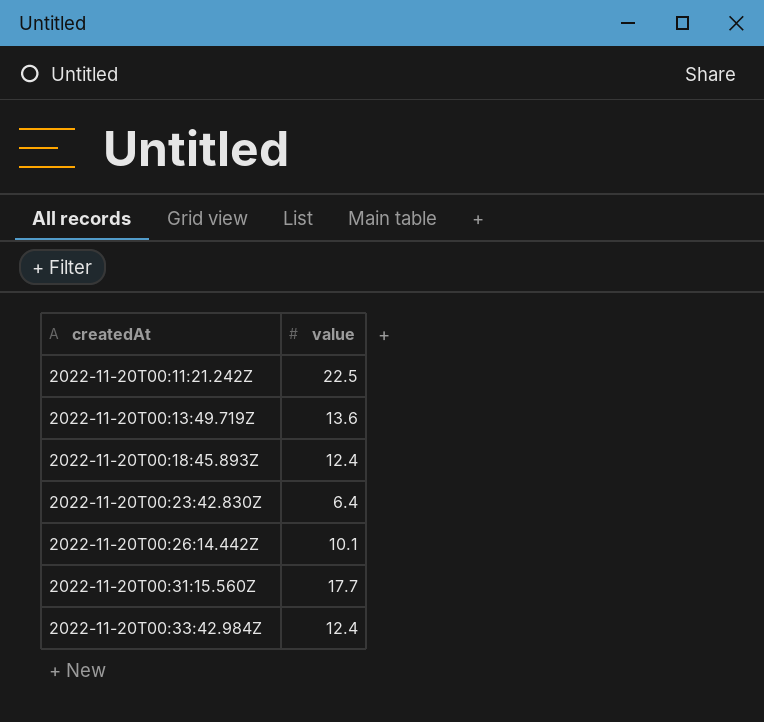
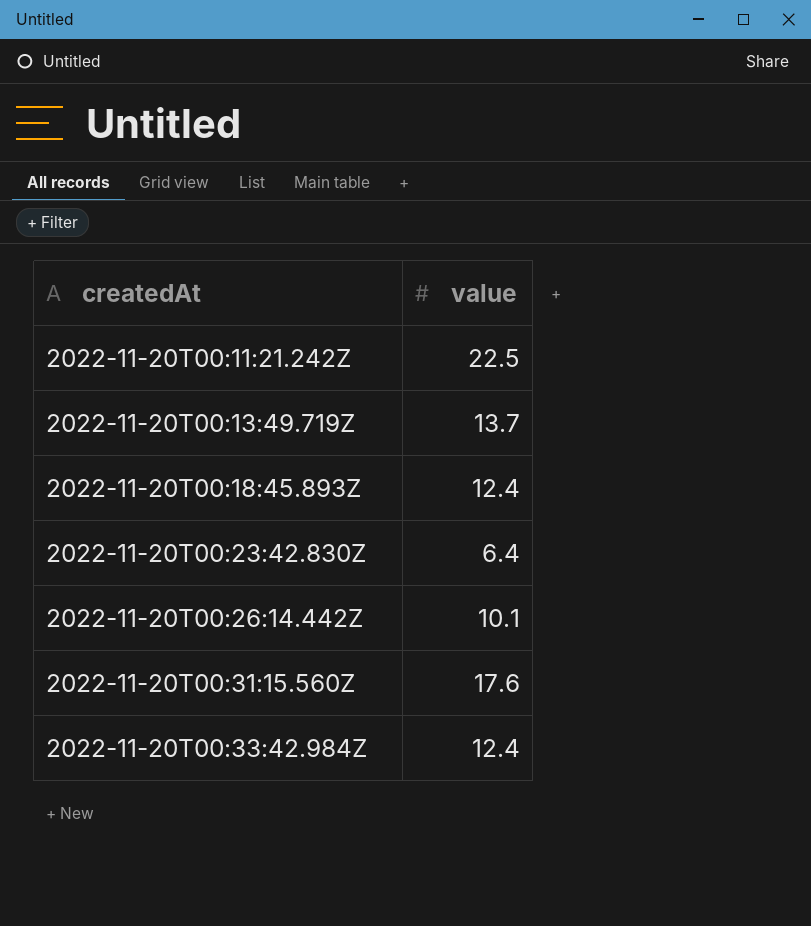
2022-11-20T00:13:49.719Z | value: 13.6 -> 13.7
2022-11-20T00:31:15.560Z | value: 17.7 -> 17.6

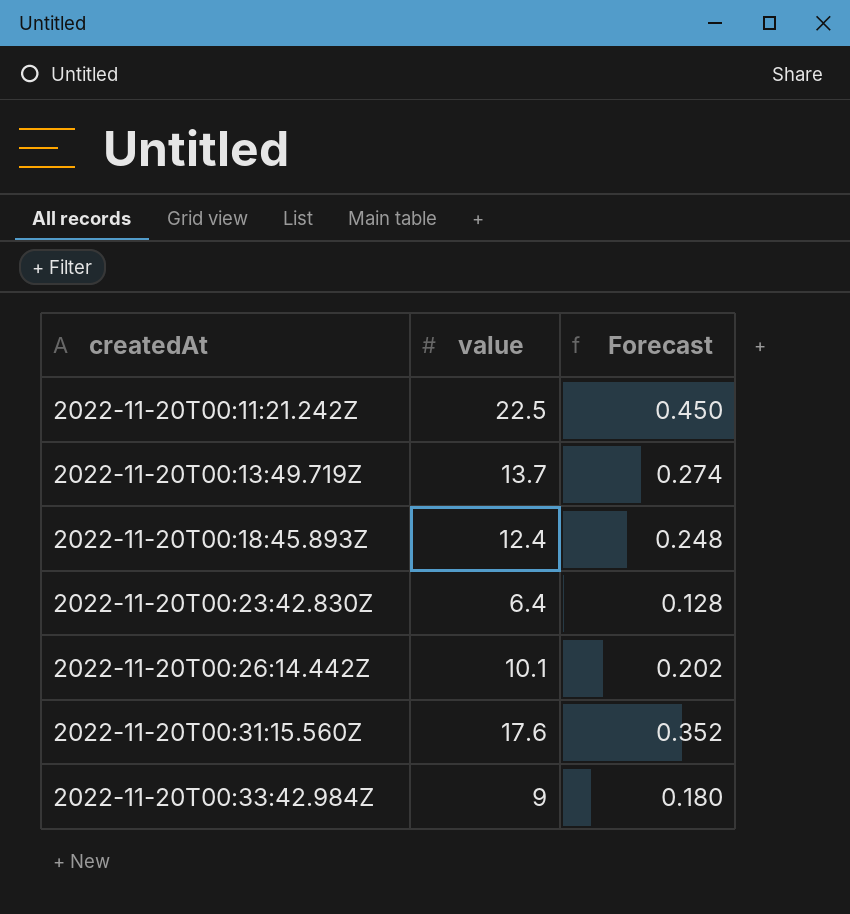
column Forecast | formula: none -> [value] * 0.02
2022-11-20T00:33:42.984Z | value: 12.4 -> 9

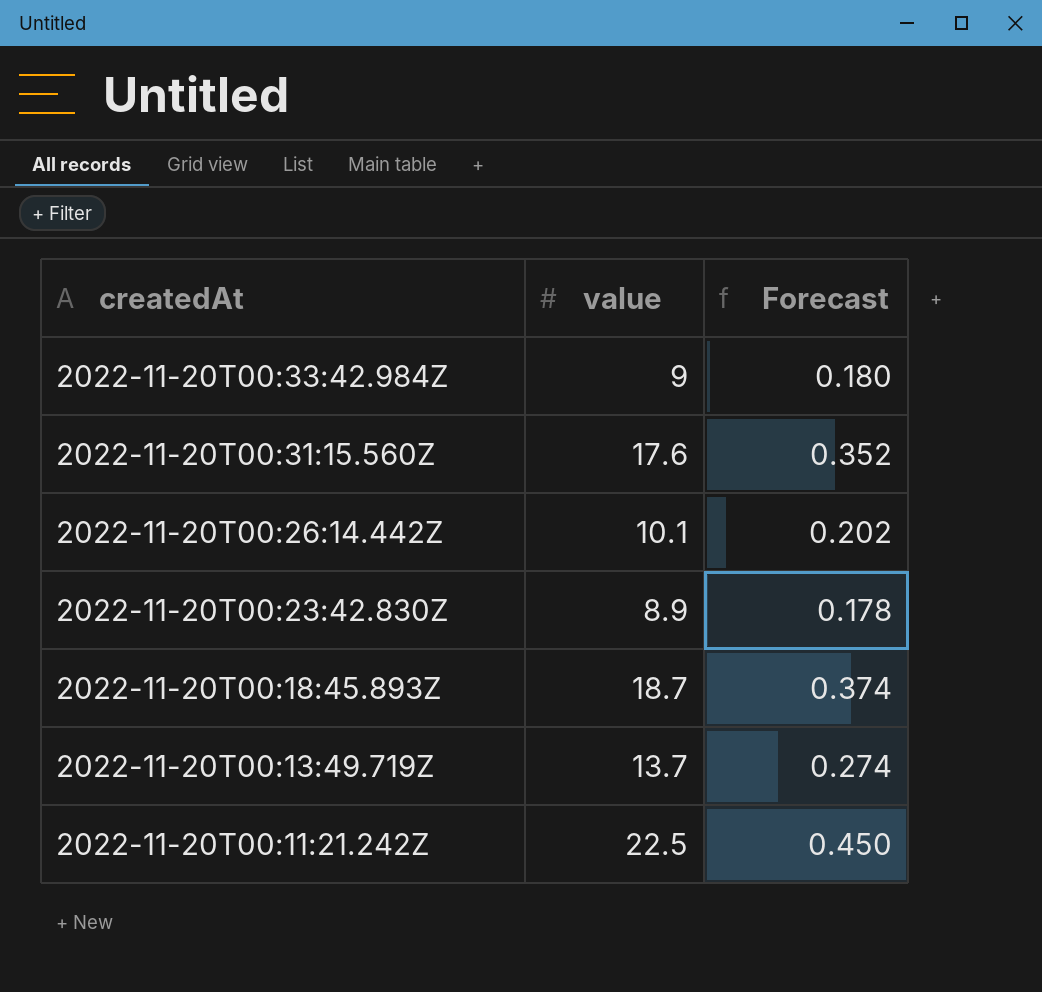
row order: createdAt ascending -> createdAt descending
2022-11-20T00:23:42.830Z | value: 6.4 -> 8.9
2022-11-20T00:23:42.830Z | Forecast: 0.128 -> 0.178
2022-11-20T00:18:45.893Z | value: 12.4 -> 18.7
2022-11-20T00:18:45.893Z | Forecast: 0.248 -> 0.374

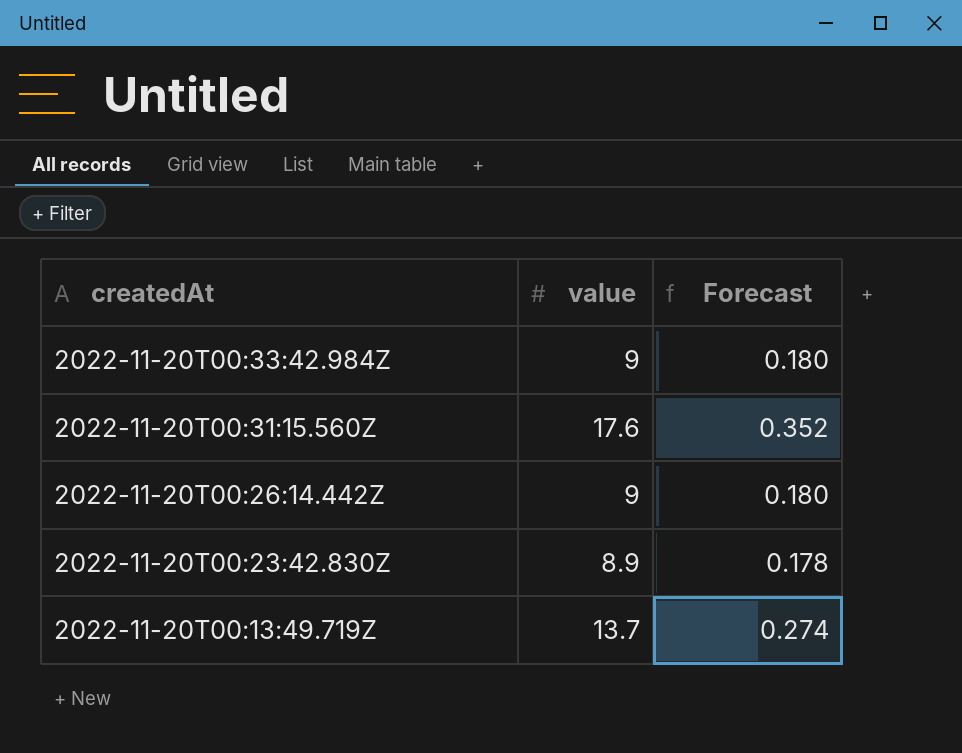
row 2022-11-20T00:18:45.893Z: 18.7 | 0.374 -> none
row 2022-11-20T00:11:21.242Z: 22.5 | 0.450 -> none
2022-11-20T00:26:14.442Z | value: 10.1 -> 9
2022-11-20T00:26:14.442Z | Forecast: 0.202 -> 0.180

